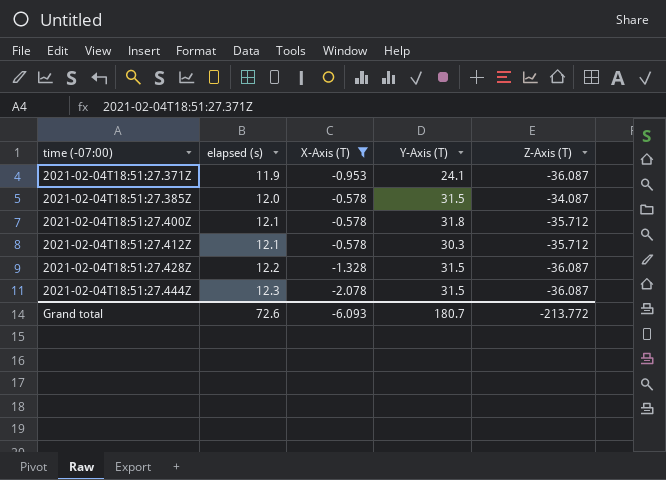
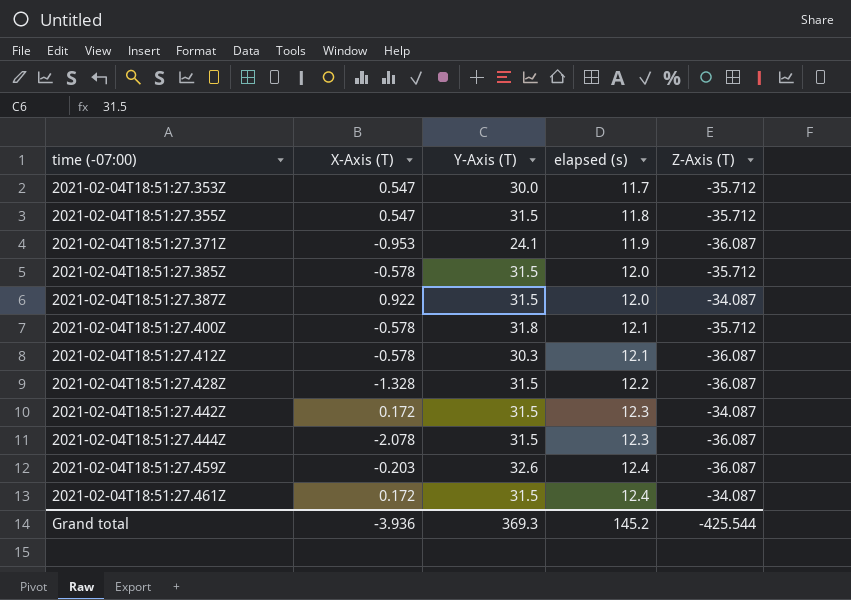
filter: X-Axis (T) <= -0.578 -> none
column elapsed (s) | position: 2 -> 4
2021-02-04T18:51:27.385Z | Z-Axis (T): -34.087 -> -35.712
2021-02-04T18:51:27.412Z | Z-Axis (T): -35.712 -> -36.087
Grand total | X-Axis (T): -6.093 -> -3.936
Grand total | Y-Axis (T): 180.7 -> 369.3
Grand total | elapsed (s): 72.6 -> 145.2
Grand total | Z-Axis (T): -213.772 -> -425.544

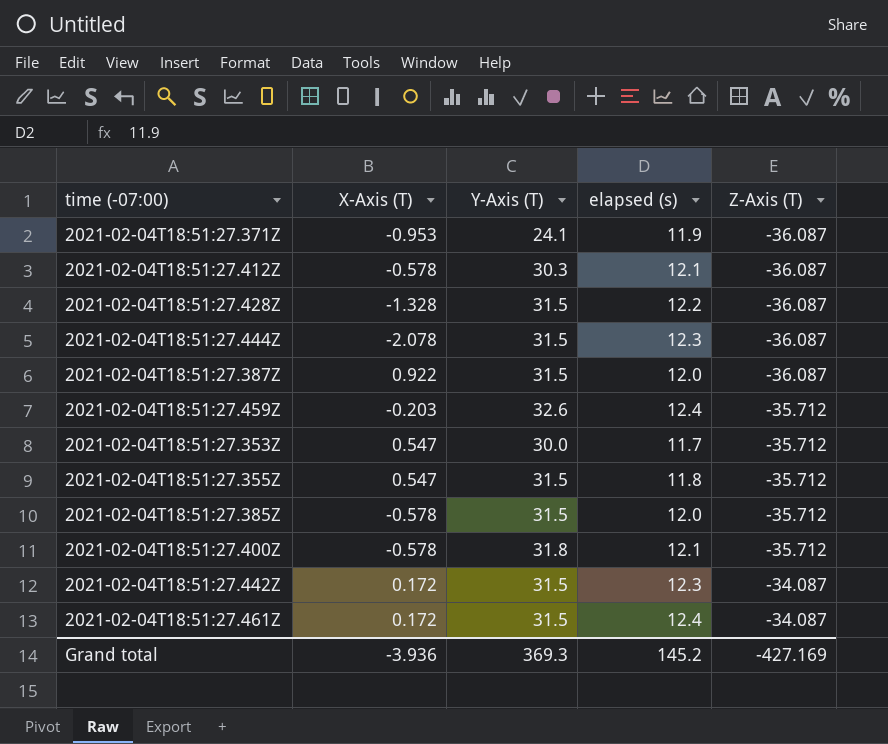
row order: time (-07:00) ascending -> Z-Axis (T) ascending
2021-02-04T18:51:27.387Z | Z-Axis (T): -34.087 -> -36.087
2021-02-04T18:51:27.459Z | Z-Axis (T): -36.087 -> -35.712
Grand total | Z-Axis (T): -425.544 -> -427.169

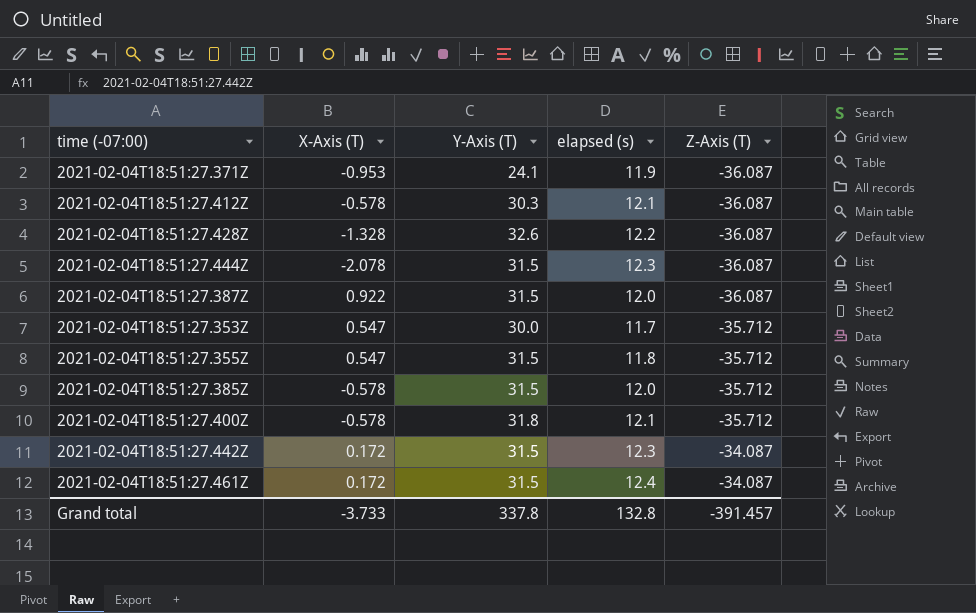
row 2021-02-04T18:51:27.459Z: -0.203 | 32.6 | 12.4 | -35.712 -> none
2021-02-04T18:51:27.428Z | Y-Axis (T): 31.5 -> 32.6
Grand total | X-Axis (T): -3.936 -> -3.733
Grand total | Y-Axis (T): 369.3 -> 337.8
Grand total | elapsed (s): 145.2 -> 132.8
Grand total | Z-Axis (T): -427.169 -> -391.457

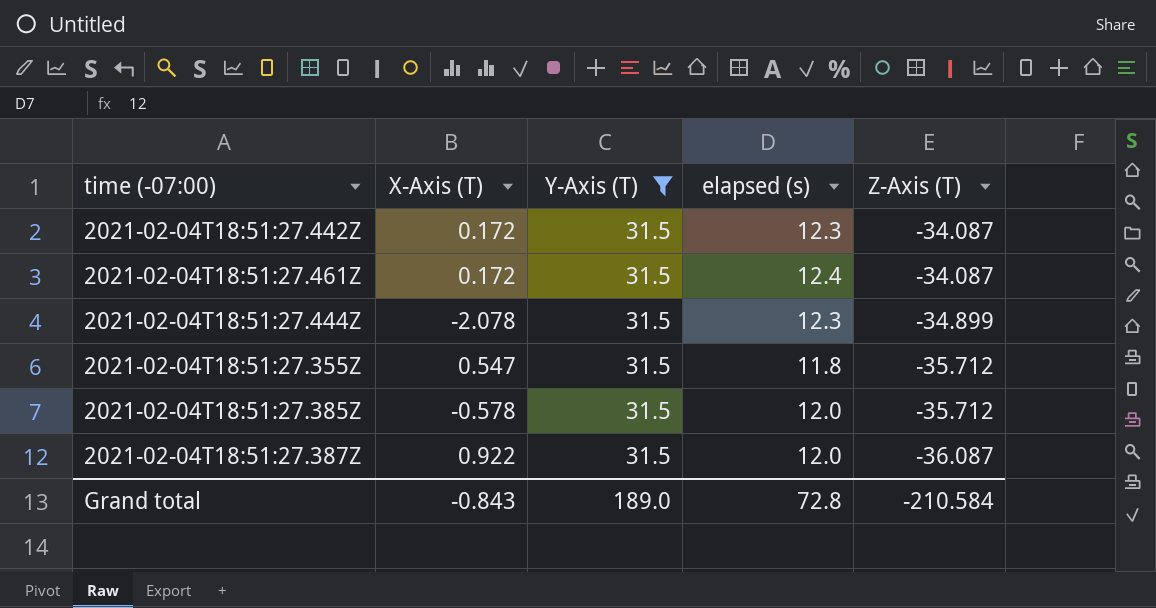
filter: none -> Y-Axis (T) = 31.5
row order: Z-Axis (T) ascending -> Z-Axis (T) descending
2021-02-04T18:51:27.444Z | Z-Axis (T): -36.087 -> -34.899
Grand total | X-Axis (T): -3.733 -> -0.843
Grand total | Y-Axis (T): 337.8 -> 189.0
Grand total | elapsed (s): 132.8 -> 72.8
Grand total | Z-Axis (T): -391.457 -> -210.584

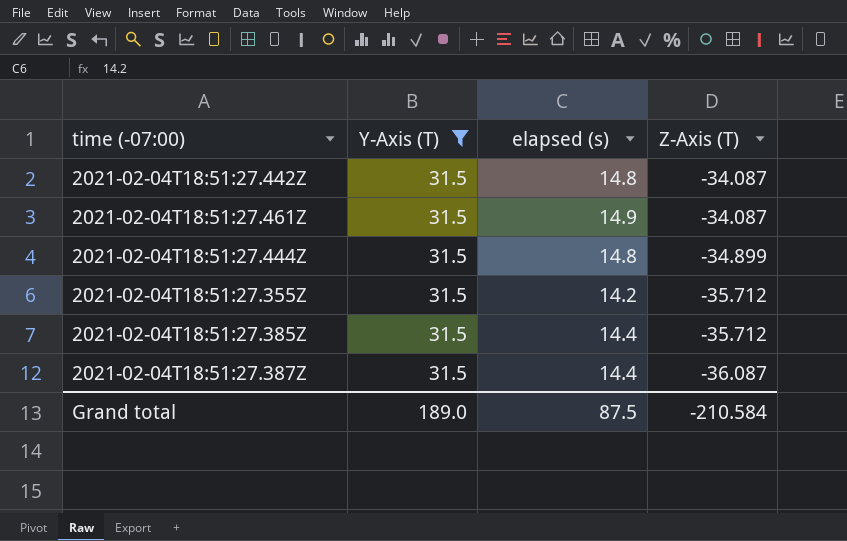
column X-Axis (T) | position: 2 -> none
2021-02-04T18:51:27.442Z | elapsed (s): 12.3 -> 14.8
2021-02-04T18:51:27.461Z | elapsed (s): 12.4 -> 14.9
2021-02-04T18:51:27.444Z | elapsed (s): 12.3 -> 14.8
2021-02-04T18:51:27.355Z | elapsed (s): 11.8 -> 14.2
2021-02-04T18:51:27.385Z | elapsed (s): 12.0 -> 14.4
2021-02-04T18:51:27.387Z | elapsed (s): 12.0 -> 14.4
Grand total | elapsed (s): 72.8 -> 87.5

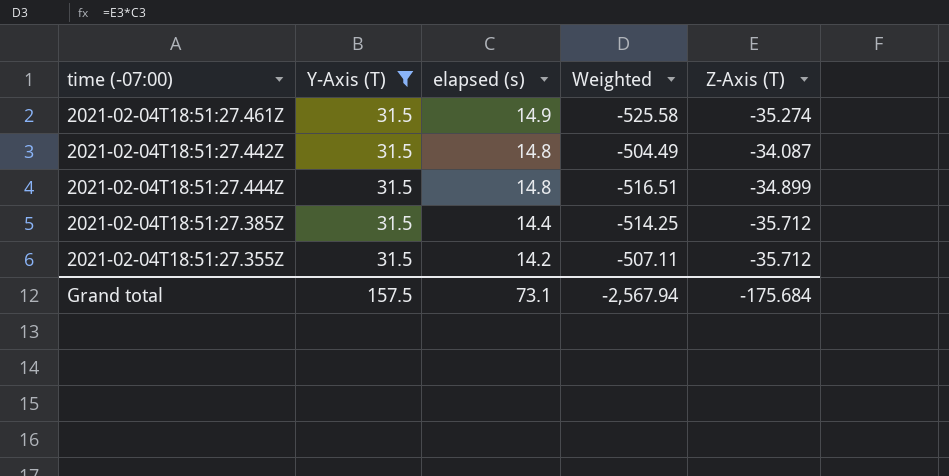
row order: Z-Axis (T) descending -> elapsed (s) descending
column Weighted | formula: none -> [elapsed (s)] * [Z-Axis (T)]
row 2021-02-04T18:51:27.387Z: 31.5 | 14.4 | -36.087 -> none
2021-02-04T18:51:27.461Z | Z-Axis (T): -34.087 -> -35.274
Grand total | Y-Axis (T): 189.0 -> 157.5
Grand total | elapsed (s): 87.5 -> 73.1
Grand total | Z-Axis (T): -210.584 -> -175.684

